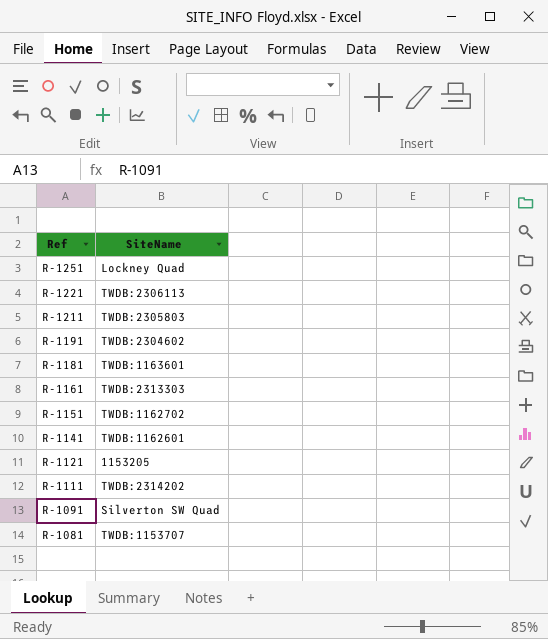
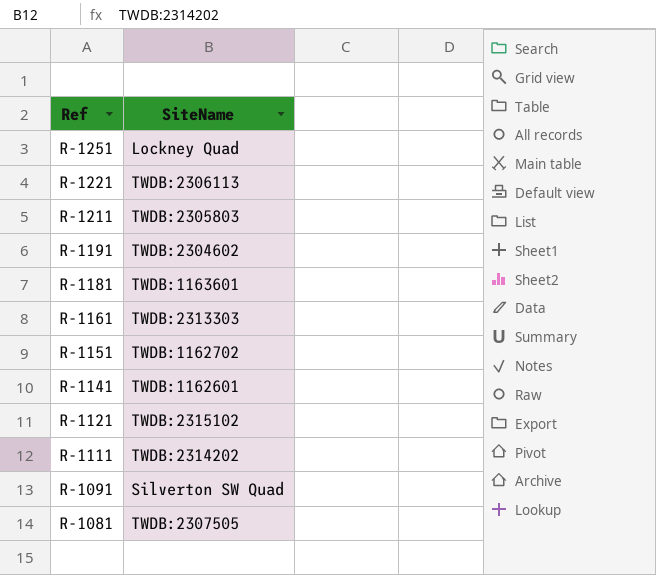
R-1121 | SiteName: 1153205 -> TWDB:2315102
R-1081 | SiteName: TWDB:1153707 -> TWDB:2307505

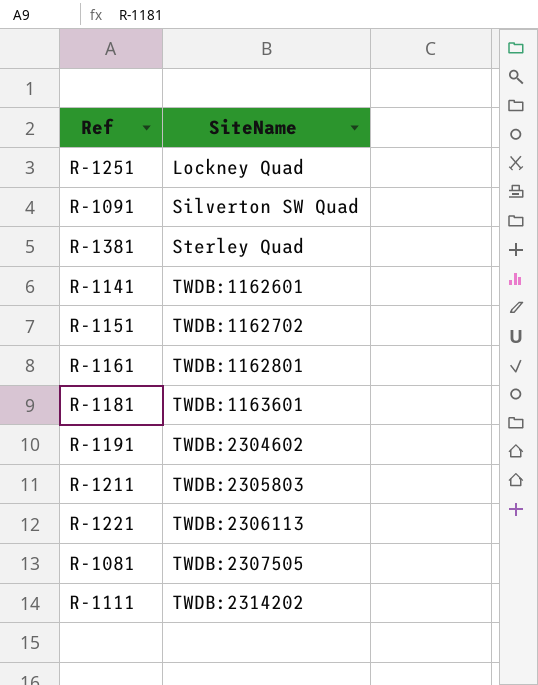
row order: Ref descending -> SiteName ascending
row R-1121: TWDB:2315102 -> none
row R-1381: none -> Sterley Quad
R-1161 | SiteName: TWDB:2313303 -> TWDB:1162801

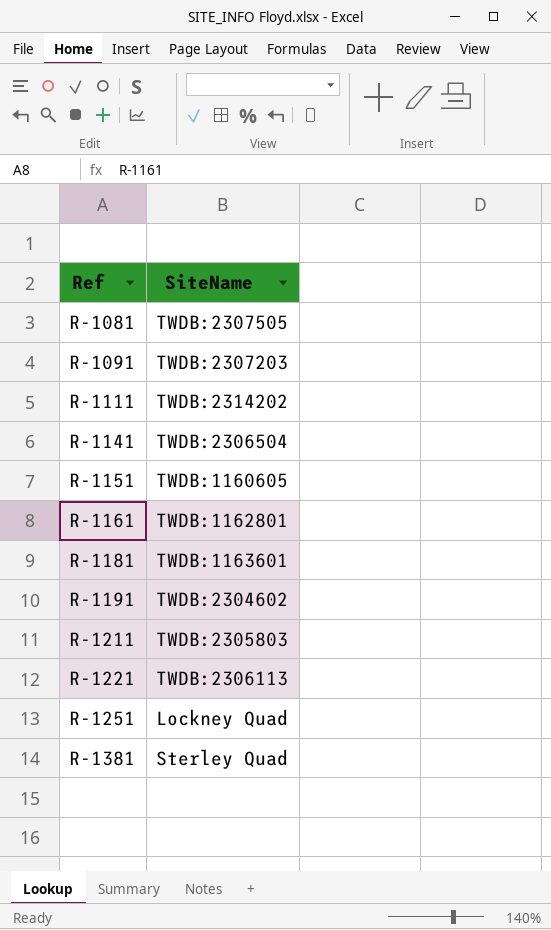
row order: SiteName ascending -> Ref ascending
R-1091 | SiteName: Silverton SW Quad -> TWDB:2307203
R-1141 | SiteName: TWDB:1162601 -> TWDB:2306504
R-1151 | SiteName: TWDB:1162702 -> TWDB:1160605

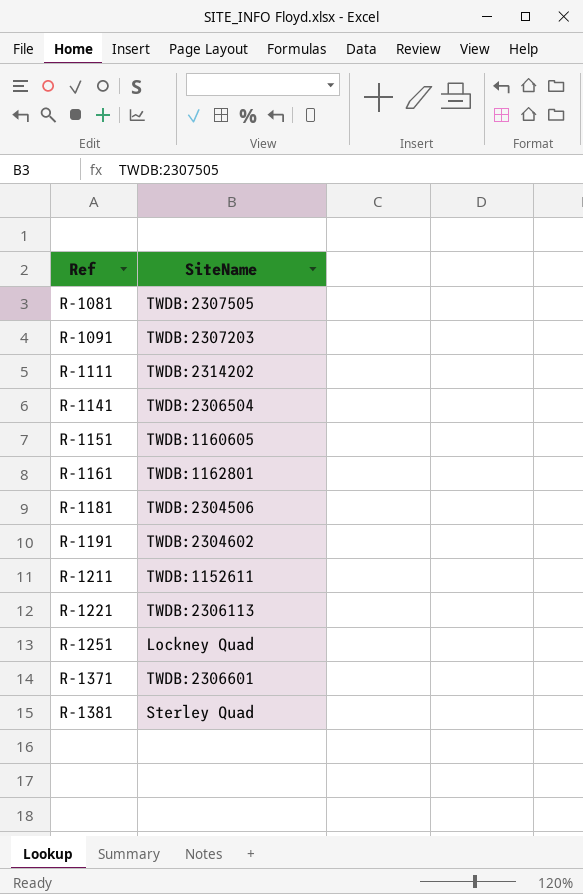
R-1181 | SiteName: TWDB:1163601 -> TWDB:2304506
R-1211 | SiteName: TWDB:2305803 -> TWDB:1152611
row R-1371: none -> TWDB:2306601

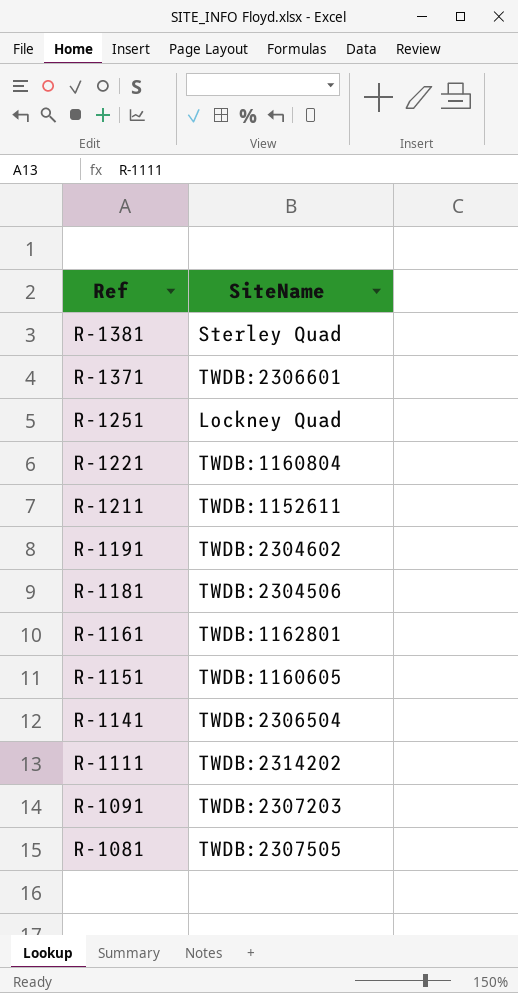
row order: Ref ascending -> Ref descending
R-1221 | SiteName: TWDB:2306113 -> TWDB:1160804

